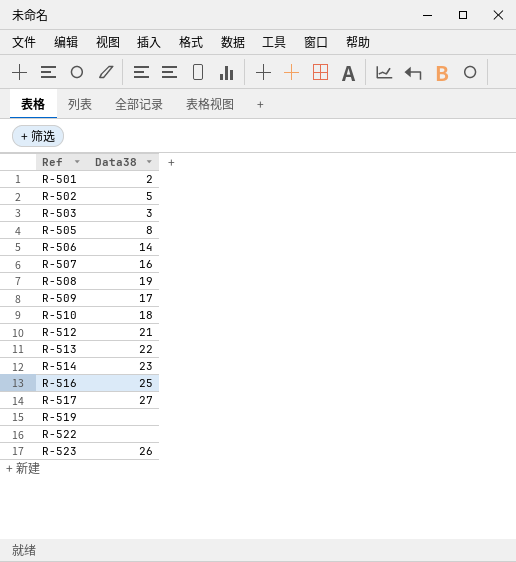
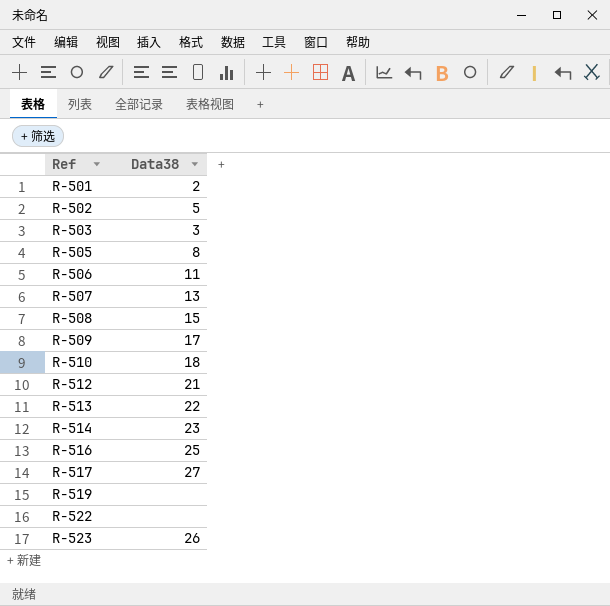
R-506 | Data38: 14 -> 11
R-507 | Data38: 16 -> 13
R-508 | Data38: 19 -> 15

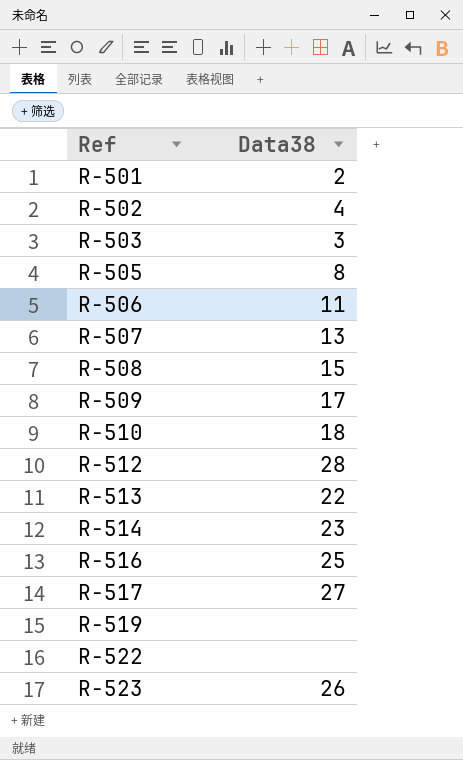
R-502 | Data38: 5 -> 4
R-512 | Data38: 21 -> 28

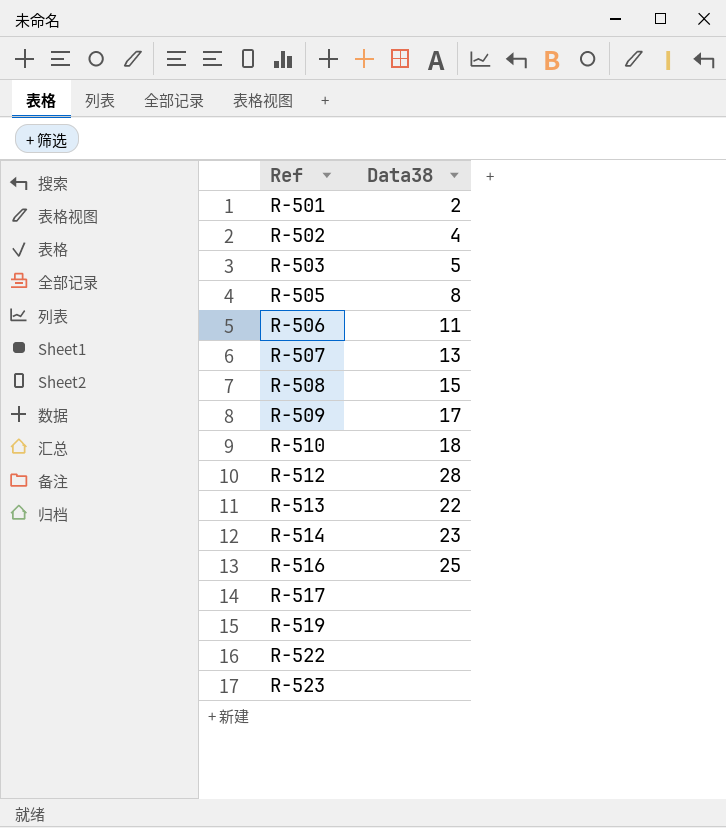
R-503 | Data38: 3 -> 5
R-517 | Data38: 27 -> none
R-523 | Data38: 26 -> none

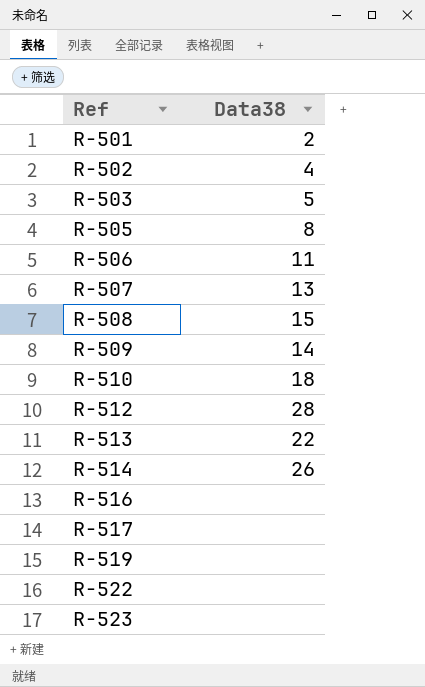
R-509 | Data38: 17 -> 14
R-514 | Data38: 23 -> 26
R-516 | Data38: 25 -> none

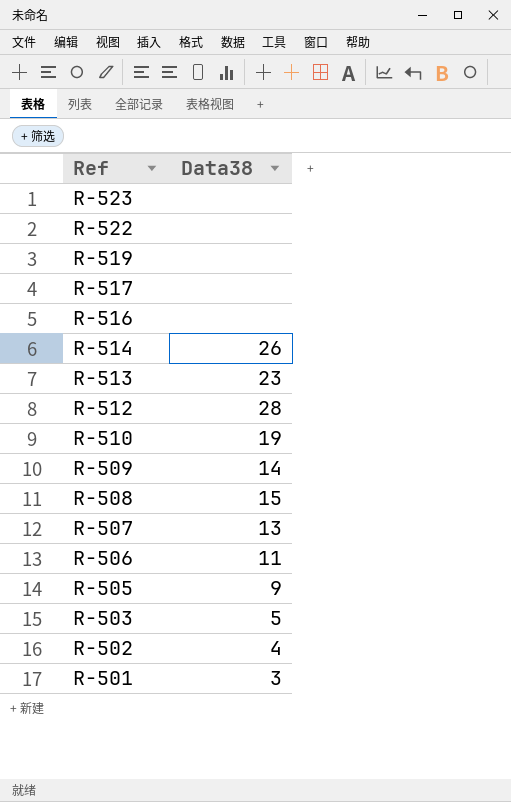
row order: Ref ascending -> Ref descending
R-513 | Data38: 22 -> 23
R-510 | Data38: 18 -> 19
R-505 | Data38: 8 -> 9
R-501 | Data38: 2 -> 3

